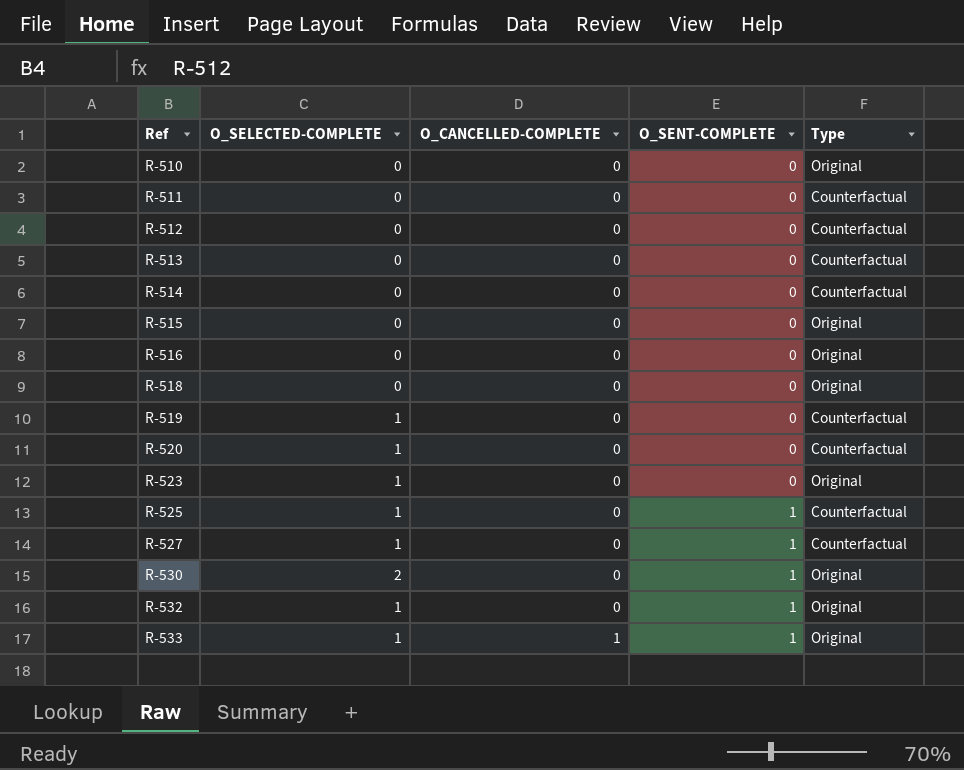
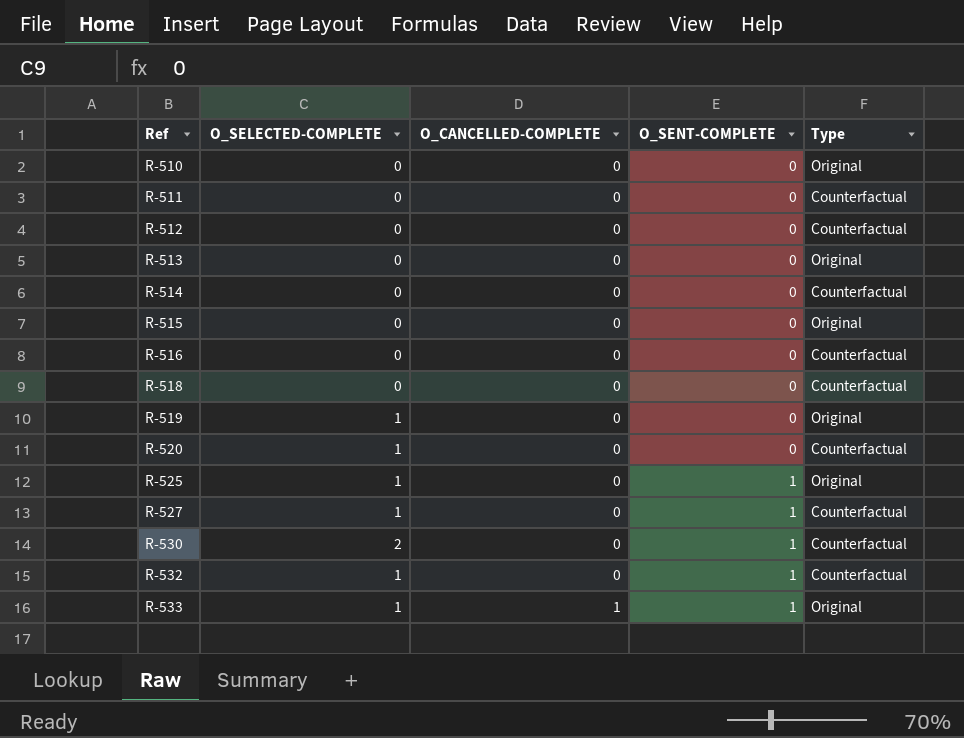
row R-523: 1 | 0 | 0 | Original -> none
R-513 | Type: Counterfactual -> Original
R-516 | Type: Original -> Counterfactual
R-518 | Type: Original -> Counterfactual
R-519 | Type: Counterfactual -> Original
R-525 | Type: Counterfactual -> Original
R-530 | Type: Original -> Counterfactual
R-532 | Type: Original -> Counterfactual

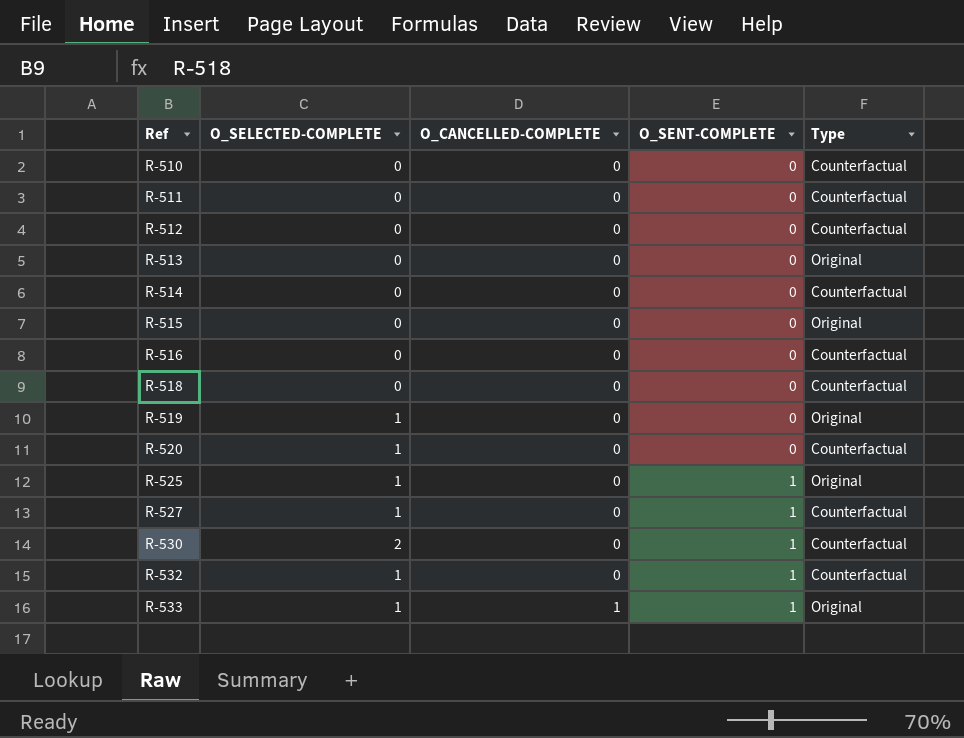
R-510 | Type: Original -> Counterfactual

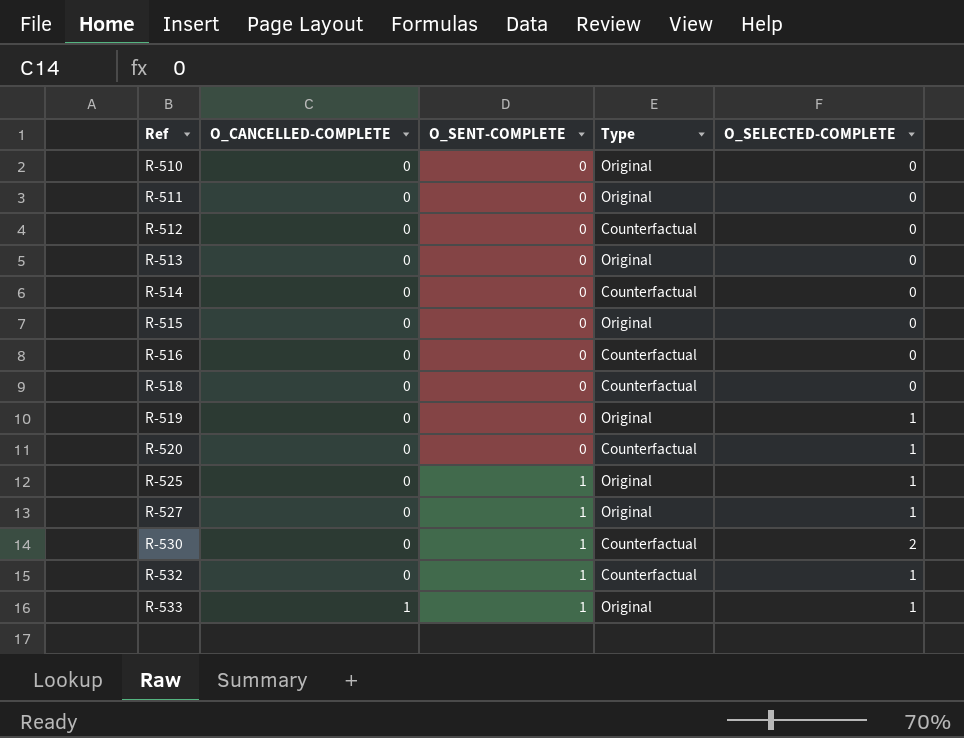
column O_SELECTED-COMPLETE | position: 2 -> 5
R-510 | Type: Counterfactual -> Original
R-511 | Type: Counterfactual -> Original
R-527 | Type: Counterfactual -> Original

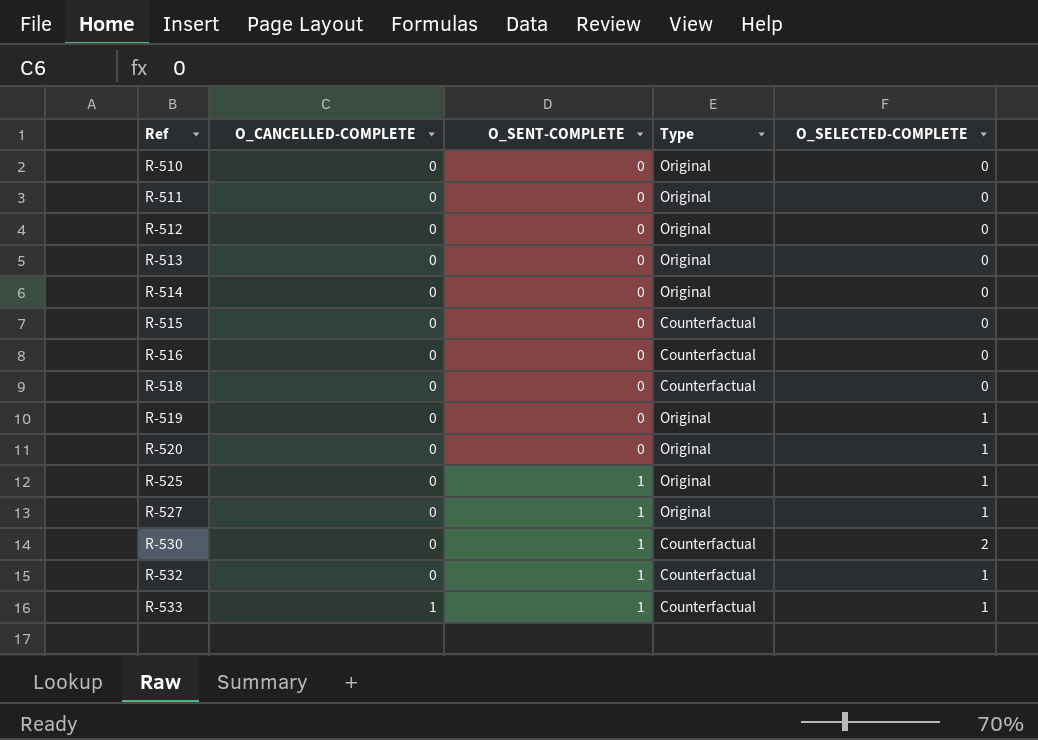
R-512 | Type: Counterfactual -> Original
R-514 | Type: Counterfactual -> Original
R-515 | Type: Original -> Counterfactual
R-520 | Type: Counterfactual -> Original
R-533 | Type: Original -> Counterfactual

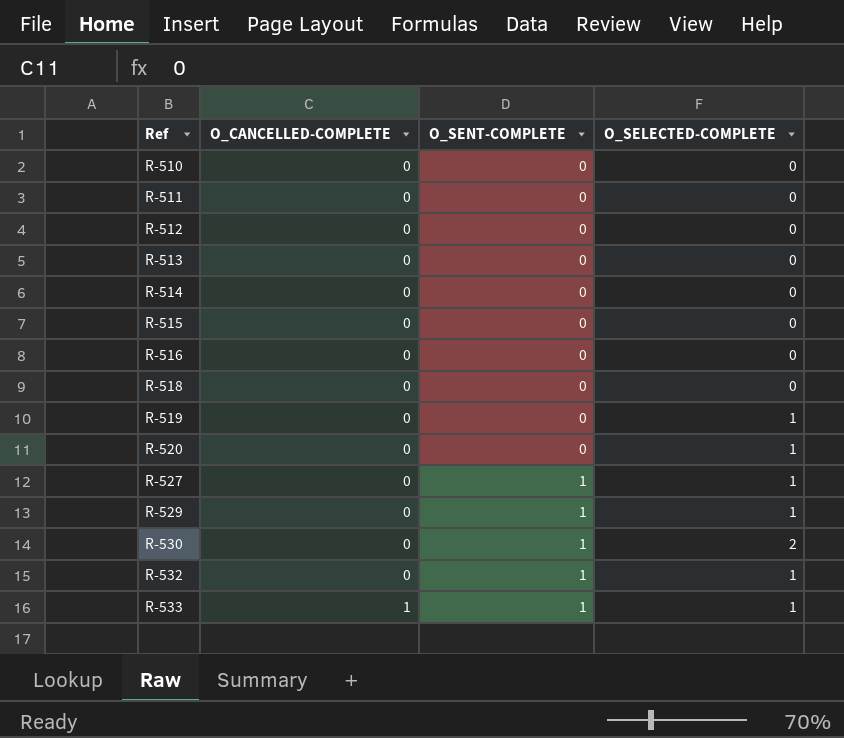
column Type | position: 4 -> none
row R-525: 0 | 1 | Original | 1 -> none
row R-529: none -> 0 | 1 | 1

